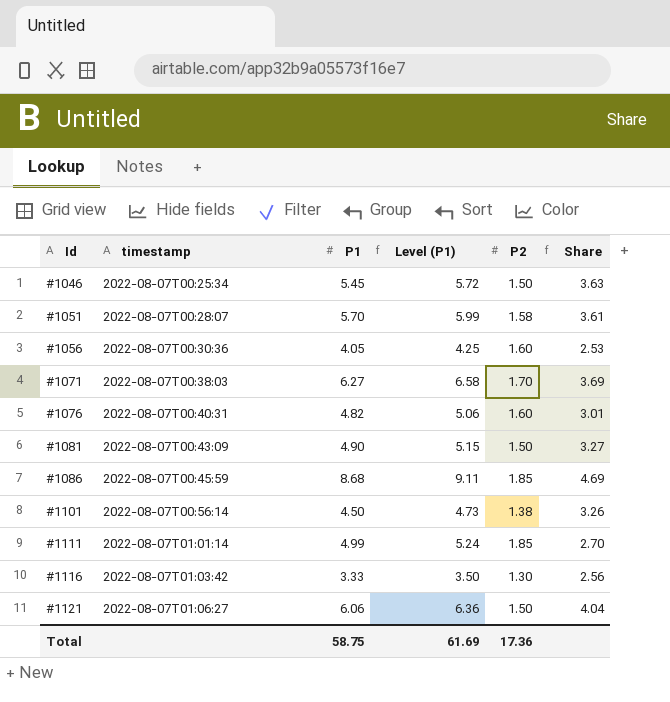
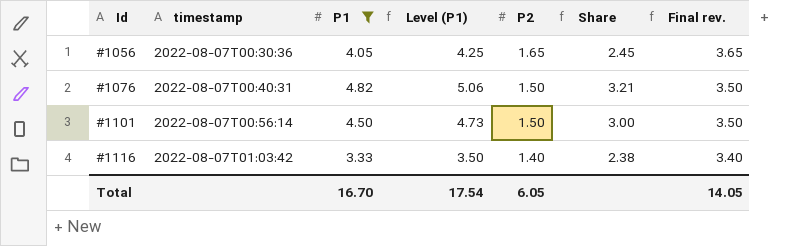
filter: none -> P1 <= 4.82
column Final rev. | formula: none -> [P2] + 2
#1056 | P2: 1.60 -> 1.65
#1056 | Share: 2.53 -> 2.45
#1076 | P2: 1.60 -> 1.50
#1076 | Share: 3.01 -> 3.21
#1101 | P2: 1.38 -> 1.50
#1101 | Share: 3.26 -> 3.00
#1116 | P2: 1.30 -> 1.40
#1116 | Share: 2.56 -> 2.38
Total | P1: 58.75 -> 16.70
Total | Level (P1): 61.69 -> 17.54
Total | P2: 17.36 -> 6.05

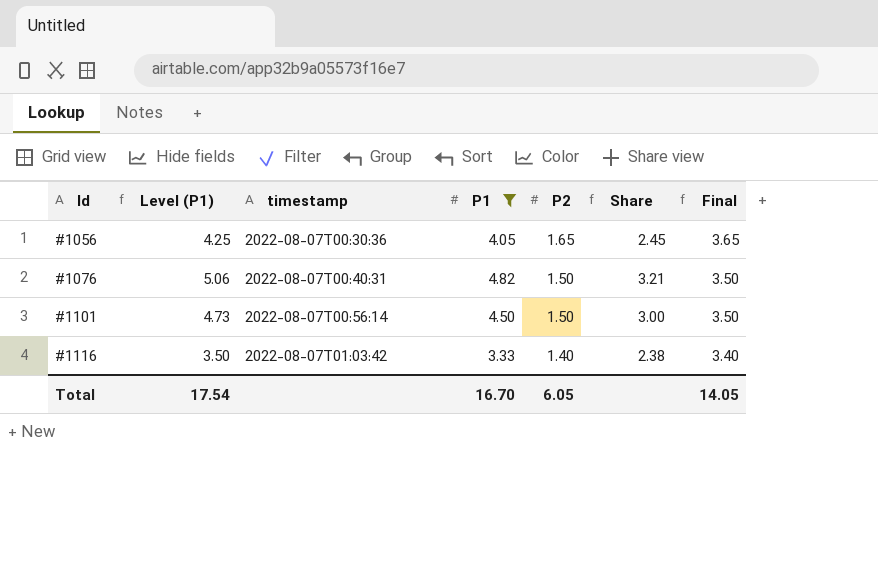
column Level (P1) | position: 4 -> 2
column name: Final rev. -> Final

